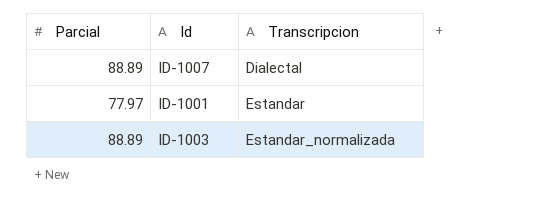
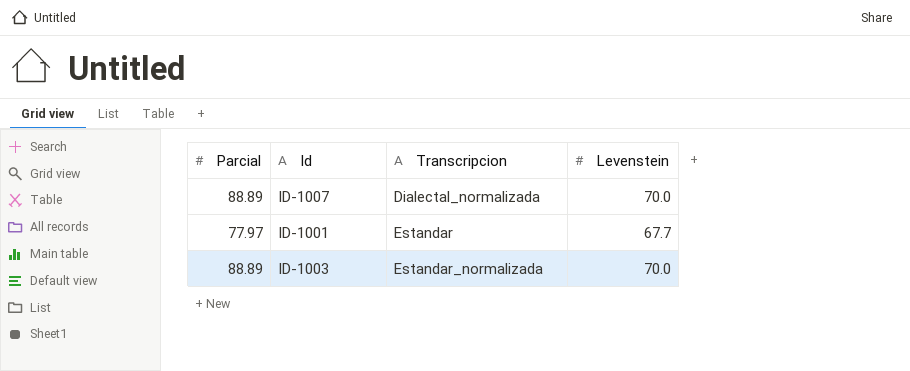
column Levenstein | position: none -> 4
ID-1007 | Transcripcion: Dialectal -> Dialectal_normalizada

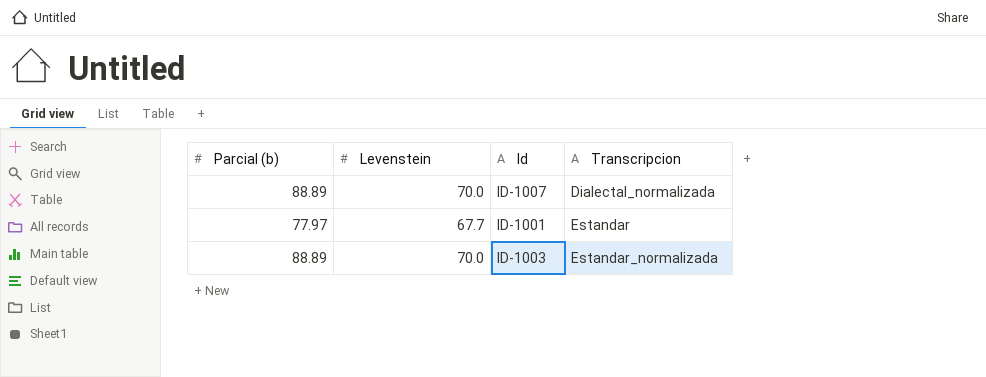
column name: Parcial -> Parcial (b)
column Levenstein | position: 4 -> 2

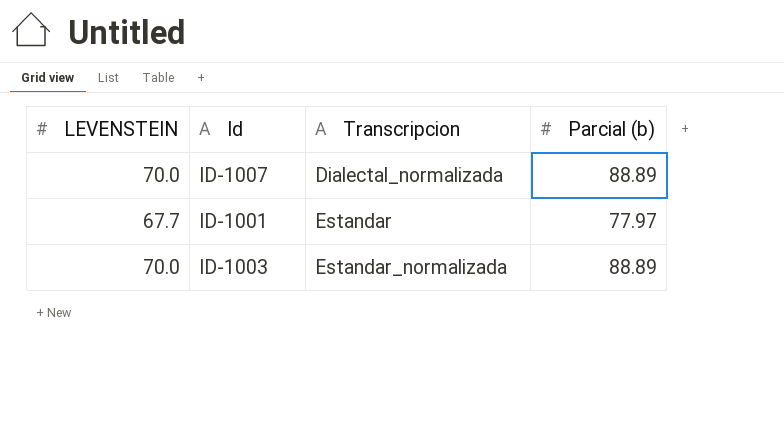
column name: Levenstein -> LEVENSTEIN
column Parcial (b) | position: 1 -> 4

